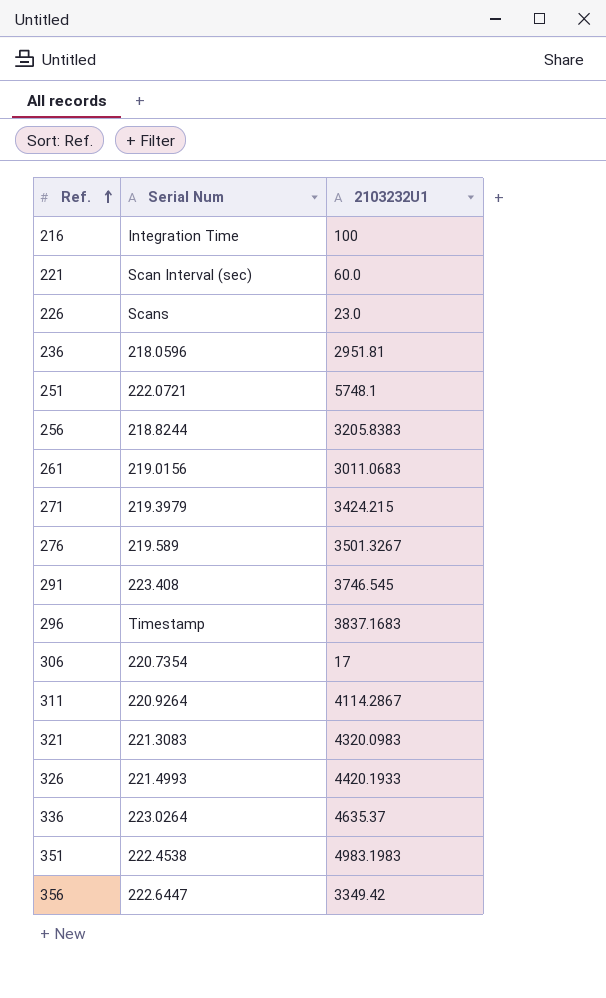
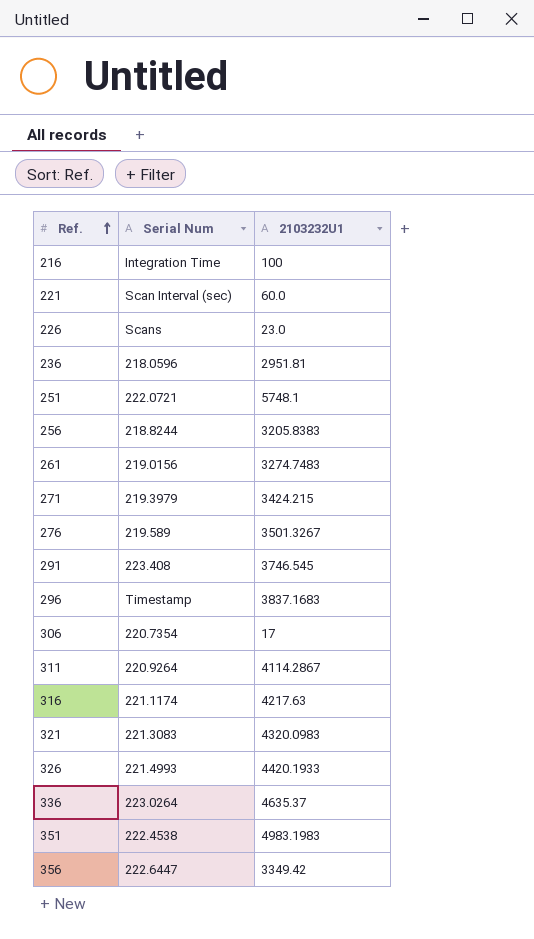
261 | 2103232U1: 3011.0683 -> 3274.7483
row 316: none -> 221.1174 | 4217.63

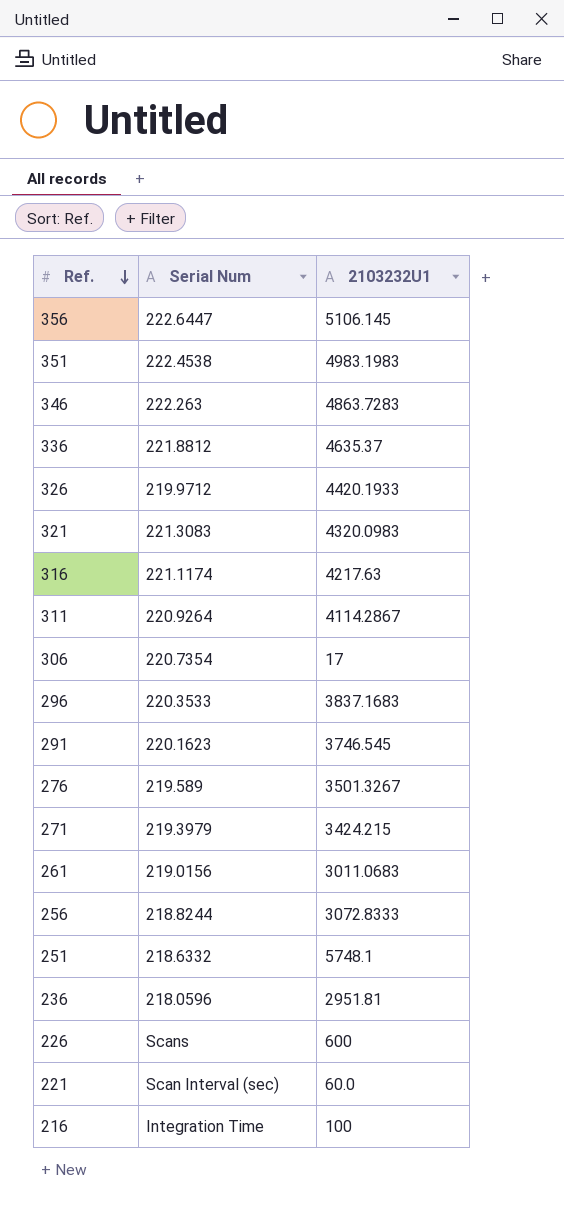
row order: Ref. ascending -> Ref. descending
356 | 2103232U1: 3349.42 -> 5106.145
row 346: none -> 222.263 | 4863.7283
336 | Serial Num: 223.0264 -> 221.8812
326 | Serial Num: 221.4993 -> 219.9712
296 | Serial Num: Timestamp -> 220.3533
291 | Serial Num: 223.408 -> 220.1623
261 | 2103232U1: 3274.7483 -> 3011.0683
256 | 2103232U1: 3205.8383 -> 3072.8333
251 | Serial Num: 222.0721 -> 218.6332
226 | 2103232U1: 23.0 -> 600

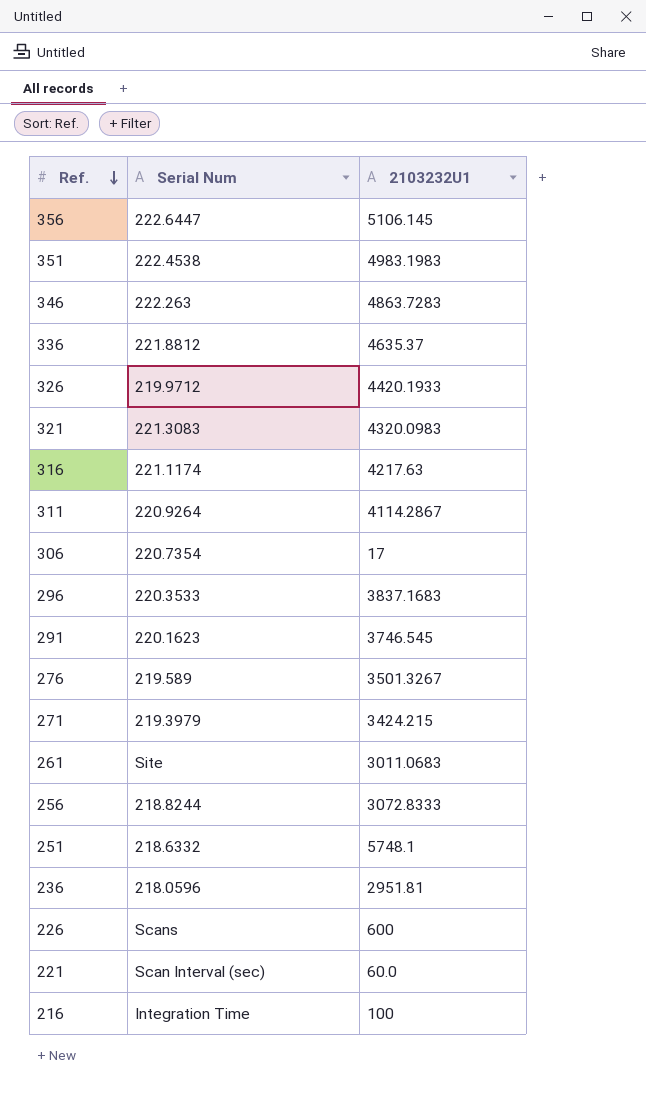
261 | Serial Num: 219.0156 -> Site

